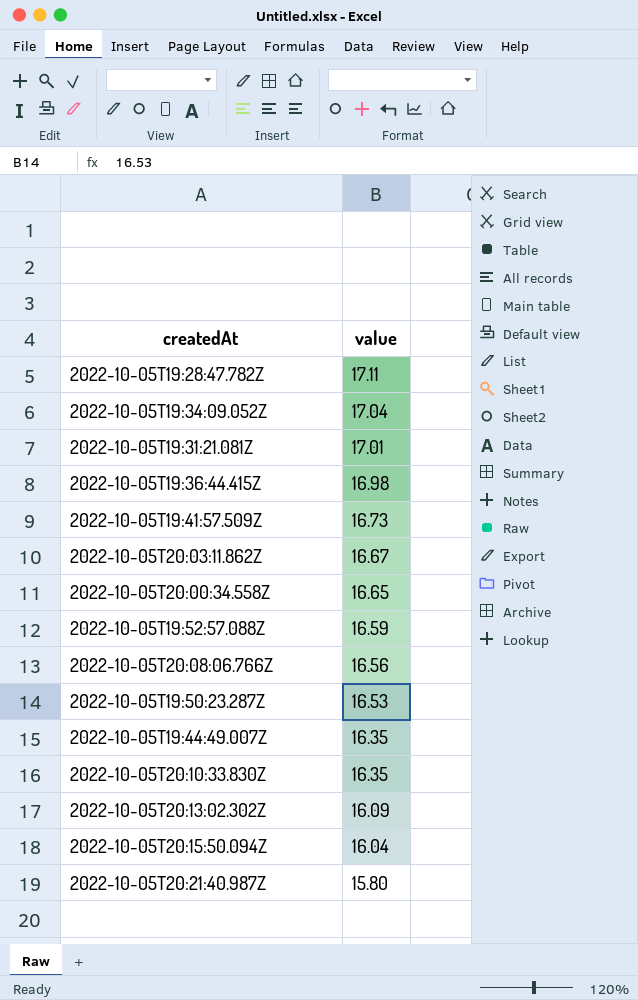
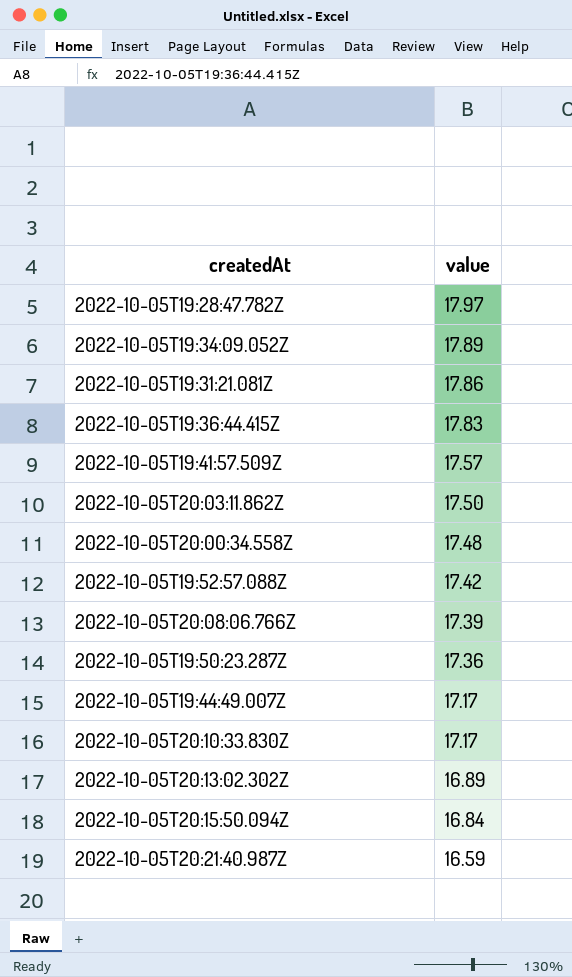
2022-10-05T19:28:47.782Z | value: 17.11 -> 17.97
2022-10-05T19:34:09.052Z | value: 17.04 -> 17.89
2022-10-05T19:31:21.081Z | value: 17.01 -> 17.86
2022-10-05T19:36:44.415Z | value: 16.98 -> 17.83
2022-10-05T19:41:57.509Z | value: 16.73 -> 17.57
2022-10-05T20:03:11.862Z | value: 16.67 -> 17.50
2022-10-05T20:00:34.558Z | value: 16.65 -> 17.48
2022-10-05T19:52:57.088Z | value: 16.59 -> 17.42
2022-10-05T20:08:06.766Z | value: 16.56 -> 17.39
2022-10-05T19:50:23.287Z | value: 16.53 -> 17.36
2022-10-05T19:44:49.007Z | value: 16.35 -> 17.17
2022-10-05T20:10:33.830Z | value: 16.35 -> 17.17
2022-10-05T20:13:02.302Z | value: 16.09 -> 16.89
2022-10-05T20:15:50.094Z | value: 16.04 -> 16.84
2022-10-05T20:21:40.987Z | value: 15.80 -> 16.59

